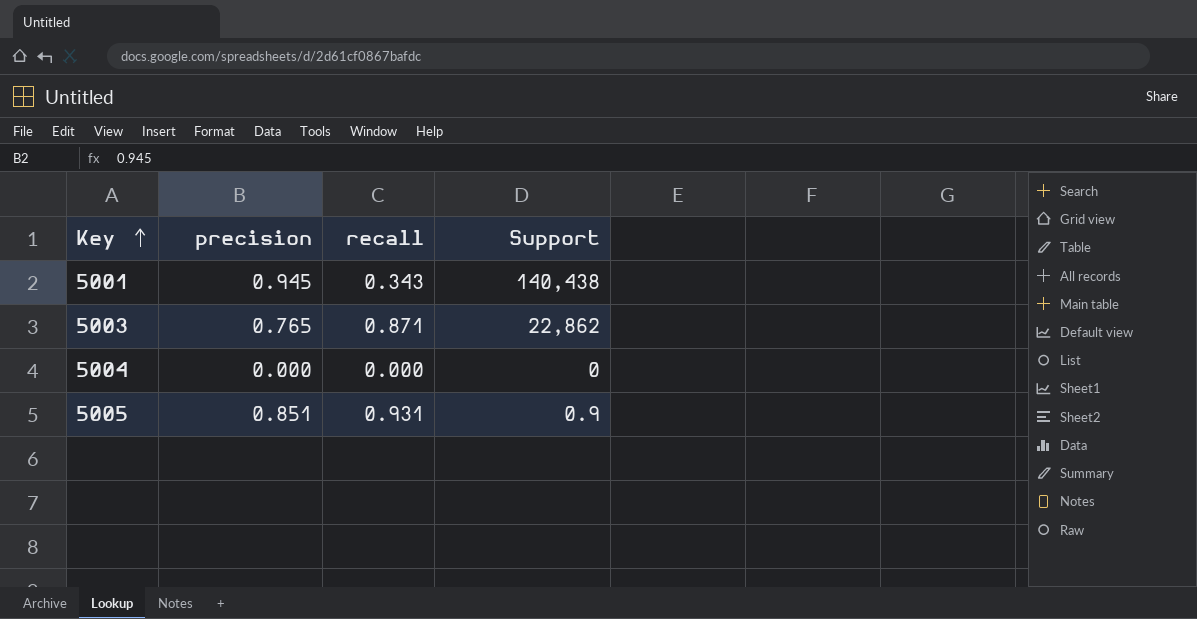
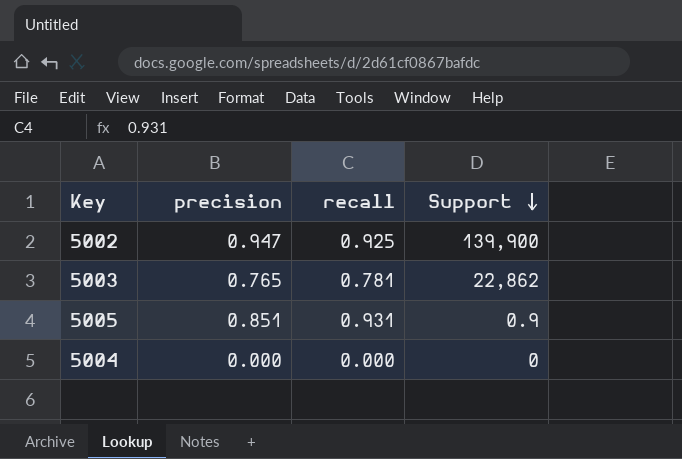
row order: Key ascending -> Support descending
row 5001: 0.945 | 0.343 | 140,438 -> none
row 5002: none -> 0.947 | 0.925 | 139,900
5003 | recall: 0.871 -> 0.781

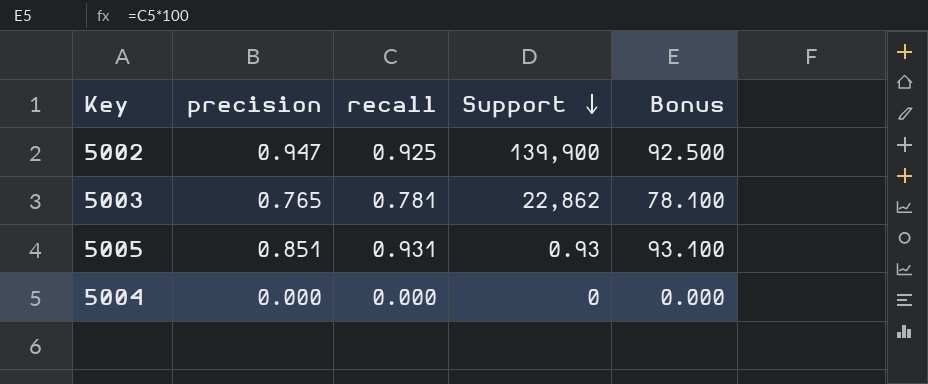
column Bonus | formula: none -> [recall] * 100
5005 | Support: 0.9 -> 0.93

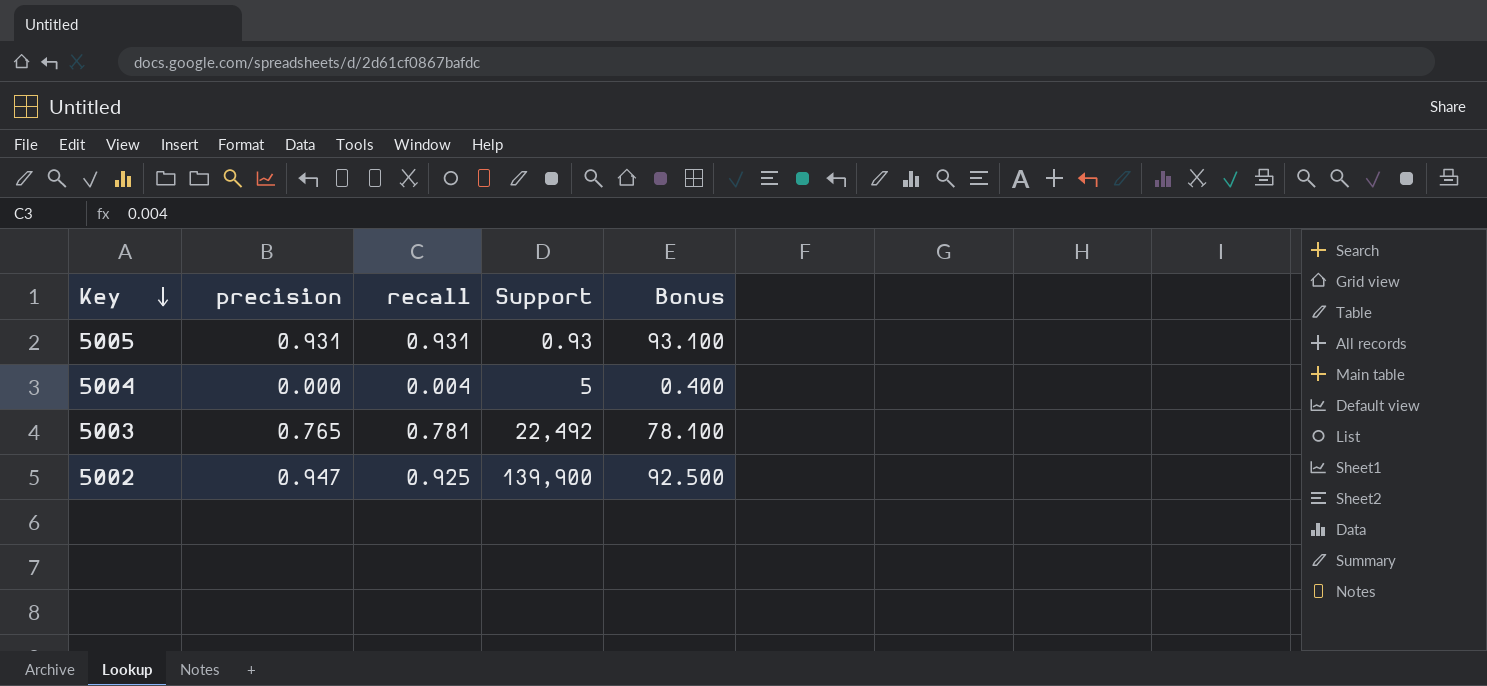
row order: Support descending -> Key descending
5005 | precision: 0.851 -> 0.931
5004 | recall: 0.000 -> 0.004
5004 | Support: 0 -> 5
5004 | Bonus: 0.000 -> 0.400
5003 | Support: 22,862 -> 22,492

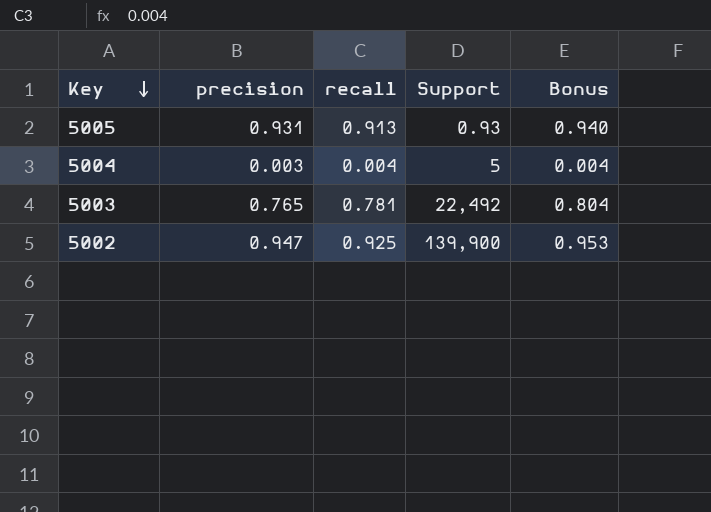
column Bonus | formula: [recall] * 100 -> [recall] * 1.03
5005 | recall: 0.931 -> 0.913
5004 | precision: 0.000 -> 0.003

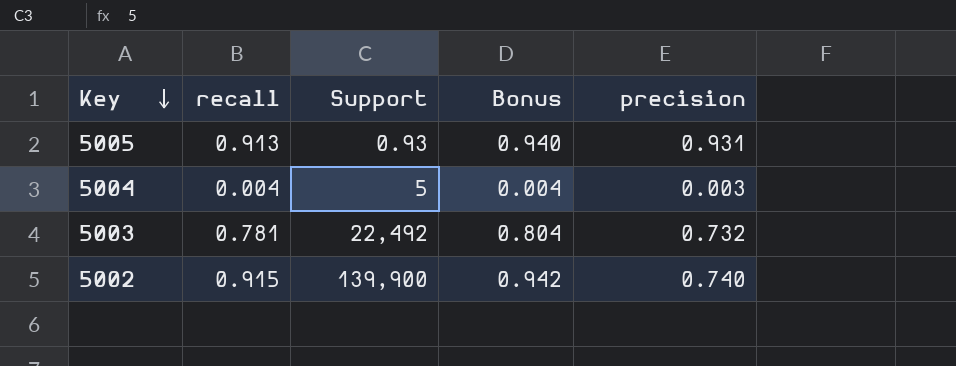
column precision | position: 2 -> 5
5003 | precision: 0.765 -> 0.732
5002 | recall: 0.925 -> 0.915
5002 | Bonus: 0.953 -> 0.942
5002 | precision: 0.947 -> 0.740

